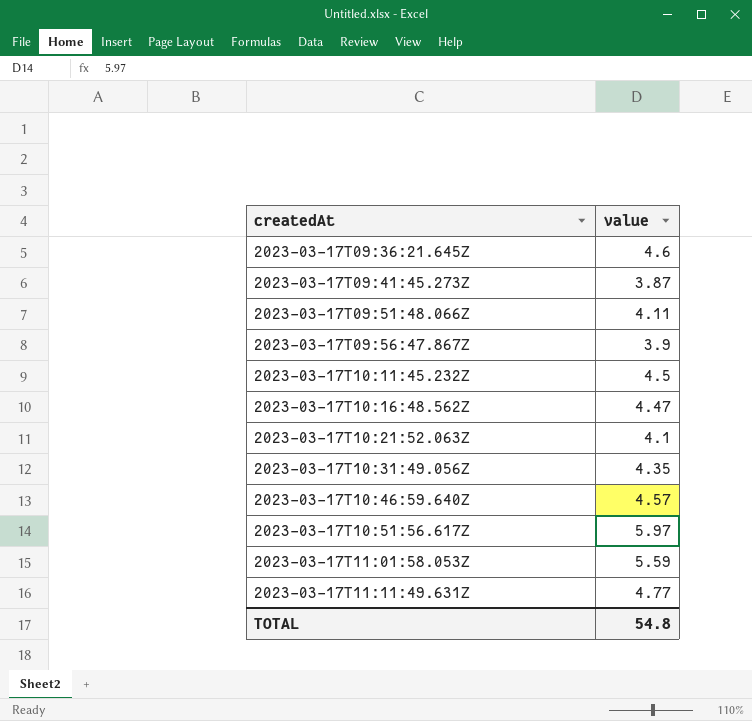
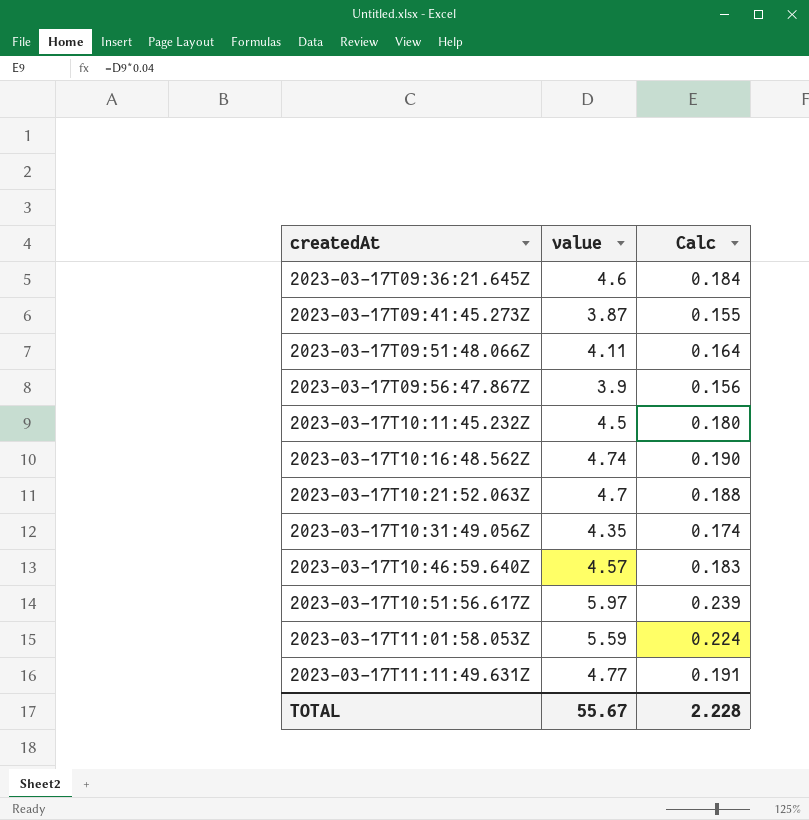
column Calc | formula: none -> [value] * 0.04
2023-03-17T10:16:48.562Z | value: 4.47 -> 4.74
2023-03-17T10:21:52.063Z | value: 4.1 -> 4.7
TOTAL | value: 54.8 -> 55.67

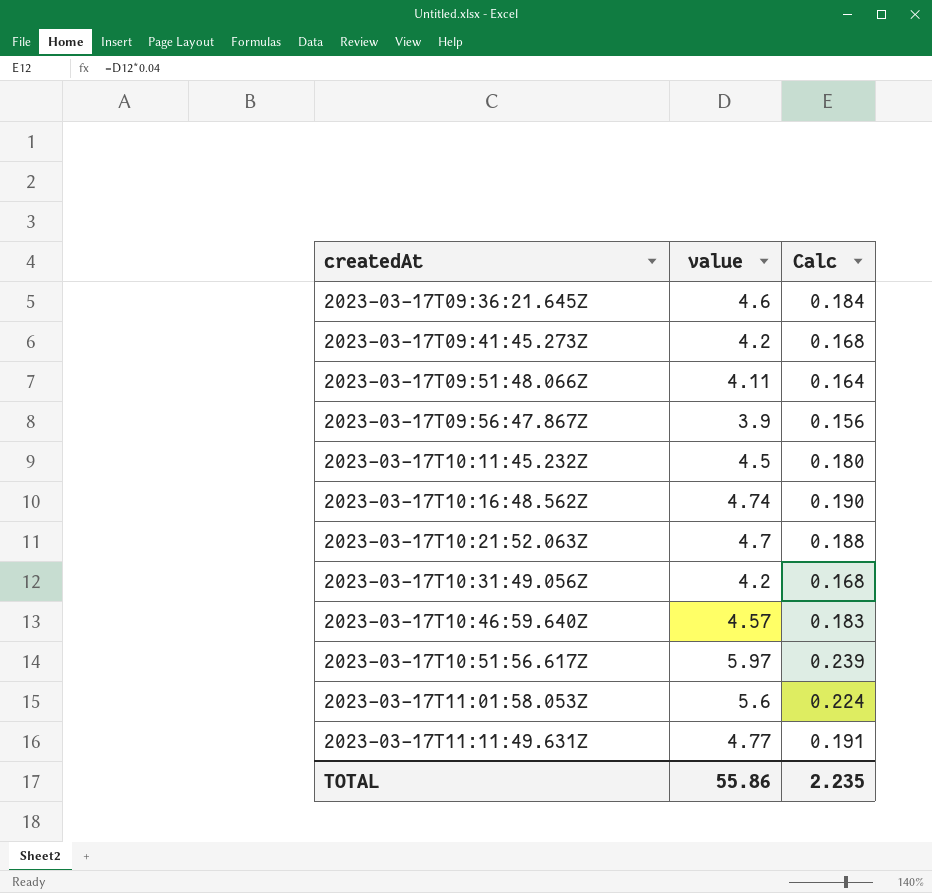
2023-03-17T09:41:45.273Z | value: 3.87 -> 4.2
2023-03-17T09:41:45.273Z | Calc: 0.155 -> 0.168
2023-03-17T10:31:49.056Z | value: 4.35 -> 4.2
2023-03-17T10:31:49.056Z | Calc: 0.174 -> 0.168
2023-03-17T11:01:58.053Z | value: 5.59 -> 5.6
TOTAL | value: 55.67 -> 55.86
TOTAL | Calc: 2.228 -> 2.235

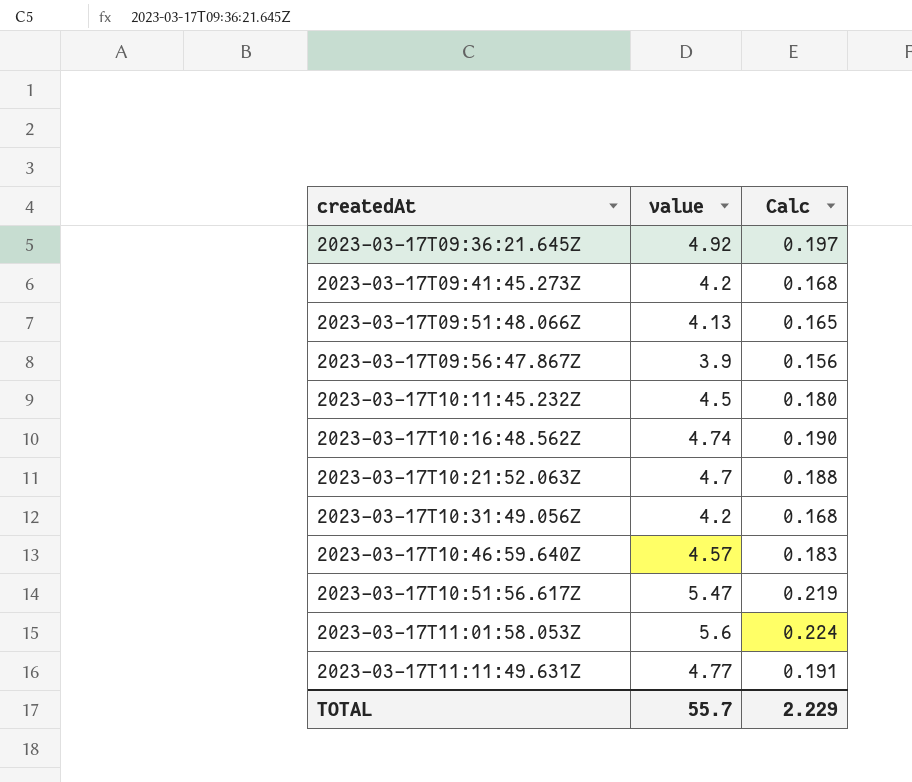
2023-03-17T09:36:21.645Z | value: 4.6 -> 4.92
2023-03-17T09:36:21.645Z | Calc: 0.184 -> 0.197
2023-03-17T09:51:48.066Z | value: 4.11 -> 4.13
2023-03-17T09:51:48.066Z | Calc: 0.164 -> 0.165
2023-03-17T10:51:56.617Z | value: 5.97 -> 5.47
2023-03-17T10:51:56.617Z | Calc: 0.239 -> 0.219
TOTAL | value: 55.86 -> 55.7
TOTAL | Calc: 2.235 -> 2.229

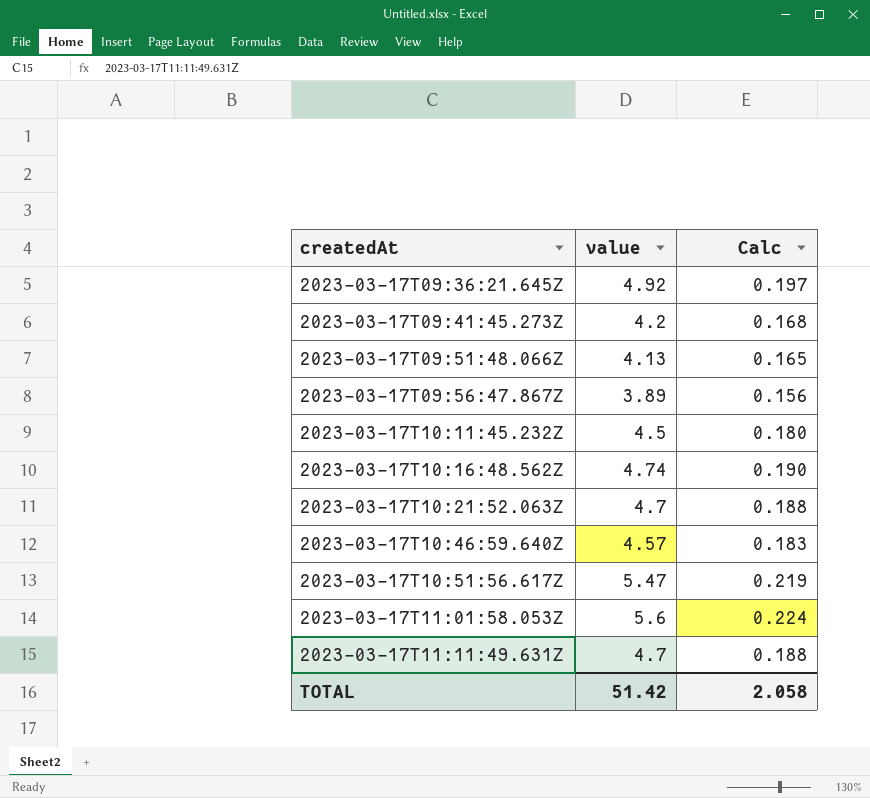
row 2023-03-17T10:31:49.056Z: 4.2 | 0.168 -> none
2023-03-17T09:56:47.867Z | value: 3.9 -> 3.89
2023-03-17T11:11:49.631Z | value: 4.77 -> 4.7
2023-03-17T11:11:49.631Z | Calc: 0.191 -> 0.188
TOTAL | value: 55.7 -> 51.42
TOTAL | Calc: 2.229 -> 2.058

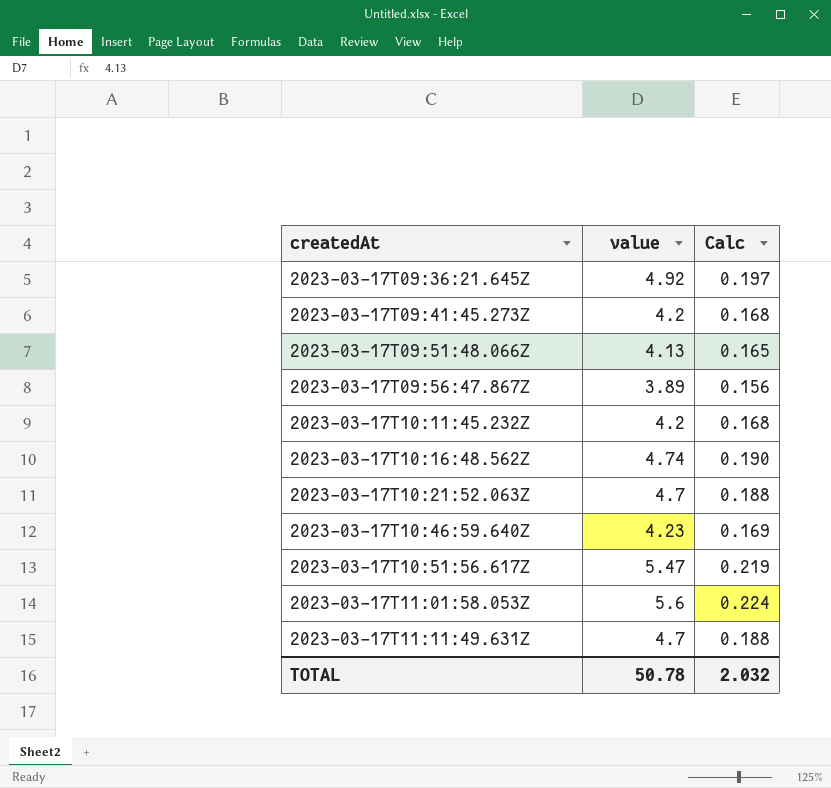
2023-03-17T10:11:45.232Z | value: 4.5 -> 4.2
2023-03-17T10:11:45.232Z | Calc: 0.180 -> 0.168
2023-03-17T10:46:59.640Z | value: 4.57 -> 4.23
2023-03-17T10:46:59.640Z | Calc: 0.183 -> 0.169
TOTAL | value: 51.42 -> 50.78
TOTAL | Calc: 2.058 -> 2.032

